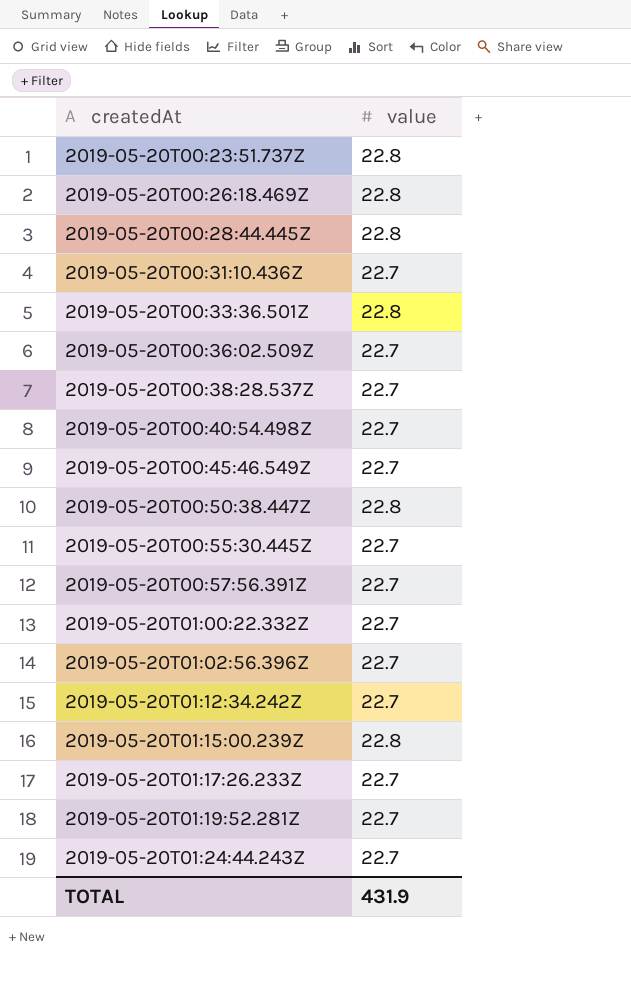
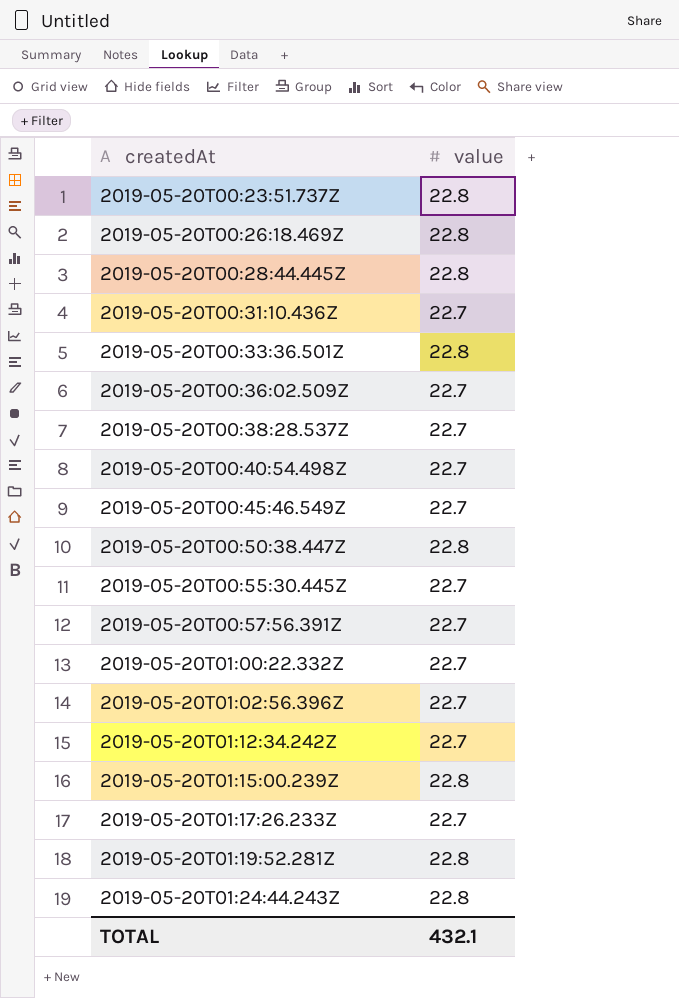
2019-05-20T01:19:52.281Z | value: 22.7 -> 22.8
2019-05-20T01:24:44.243Z | value: 22.7 -> 22.8
TOTAL | value: 431.9 -> 432.1

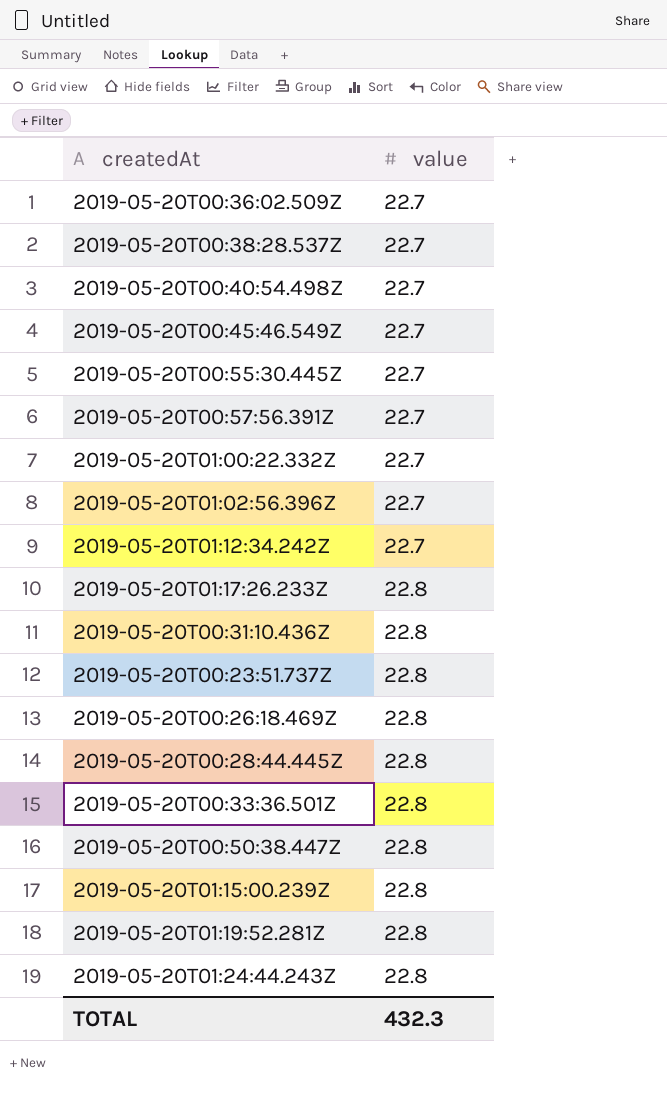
row order: createdAt ascending -> value ascending
2019-05-20T01:17:26.233Z | value: 22.7 -> 22.8
2019-05-20T00:31:10.436Z | value: 22.7 -> 22.8
TOTAL | value: 432.1 -> 432.3

